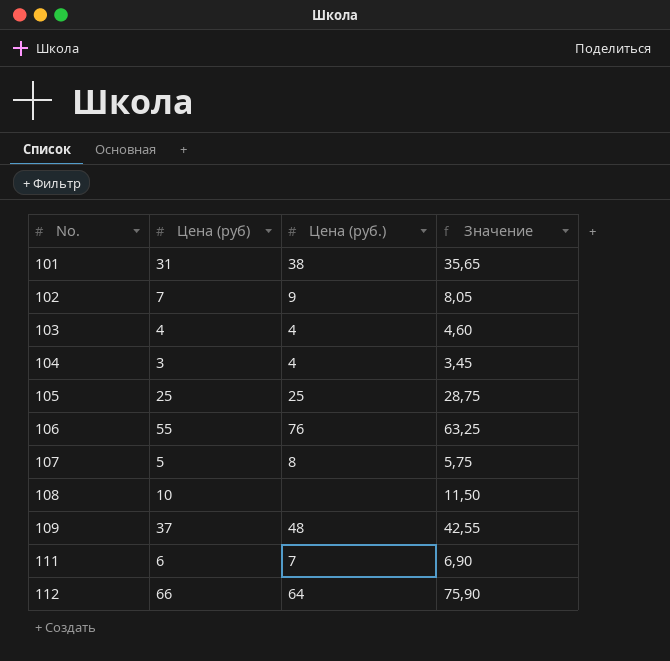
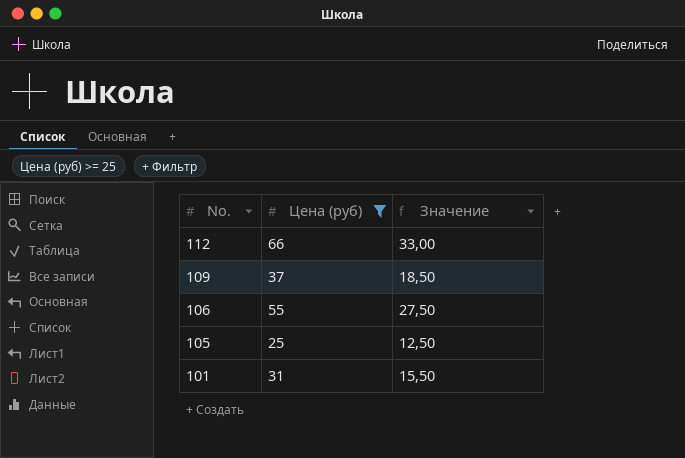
filter: none -> Цена (руб) >= 25
row order: No. ascending -> No. descending
column Цена (руб.) | position: 3 -> none
column Значение | formula: [Цена (руб)] * 1,15 -> [Цена (руб)] * 0,5

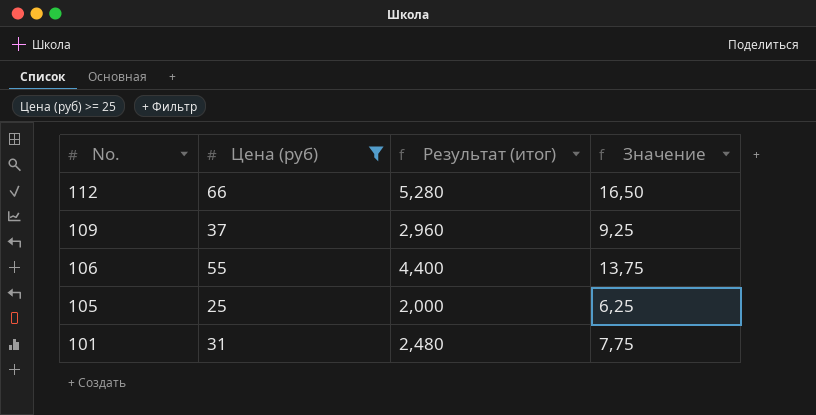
column Результат (итог) | formula: none -> [Цена (руб)] * 0,08
column Значение | formula: [Цена (руб)] * 0,5 -> [Цена (руб)] * 0,25

